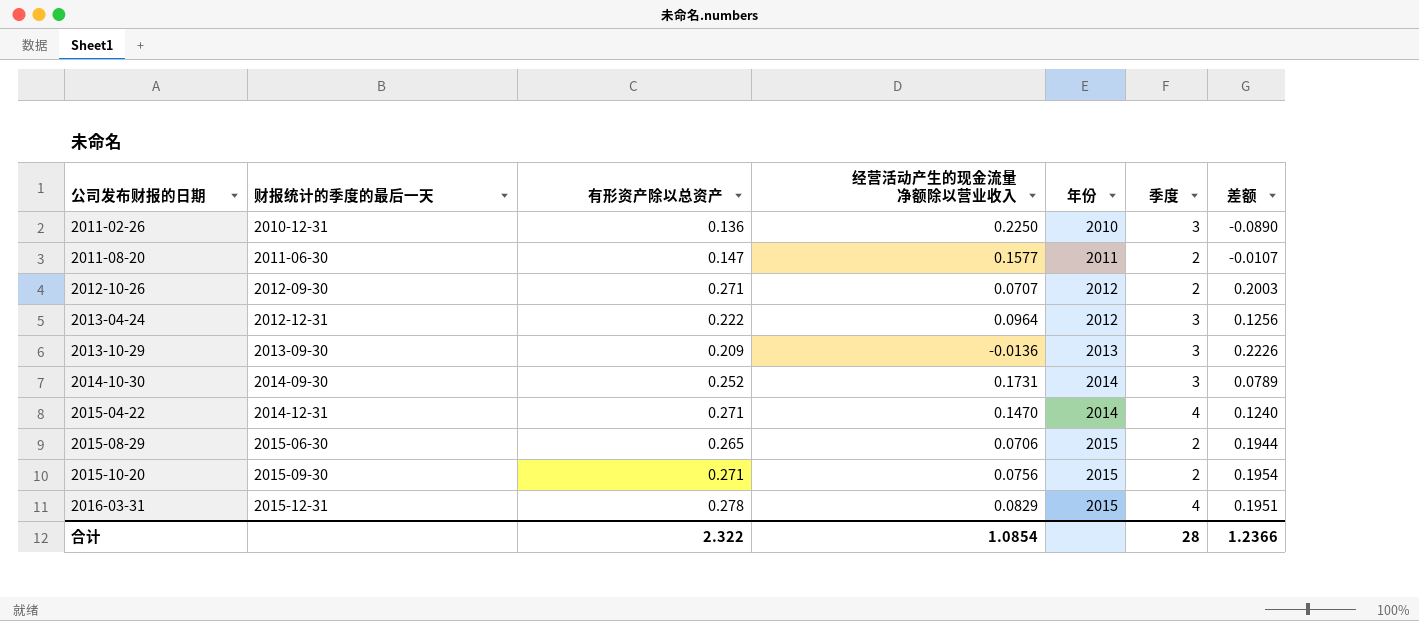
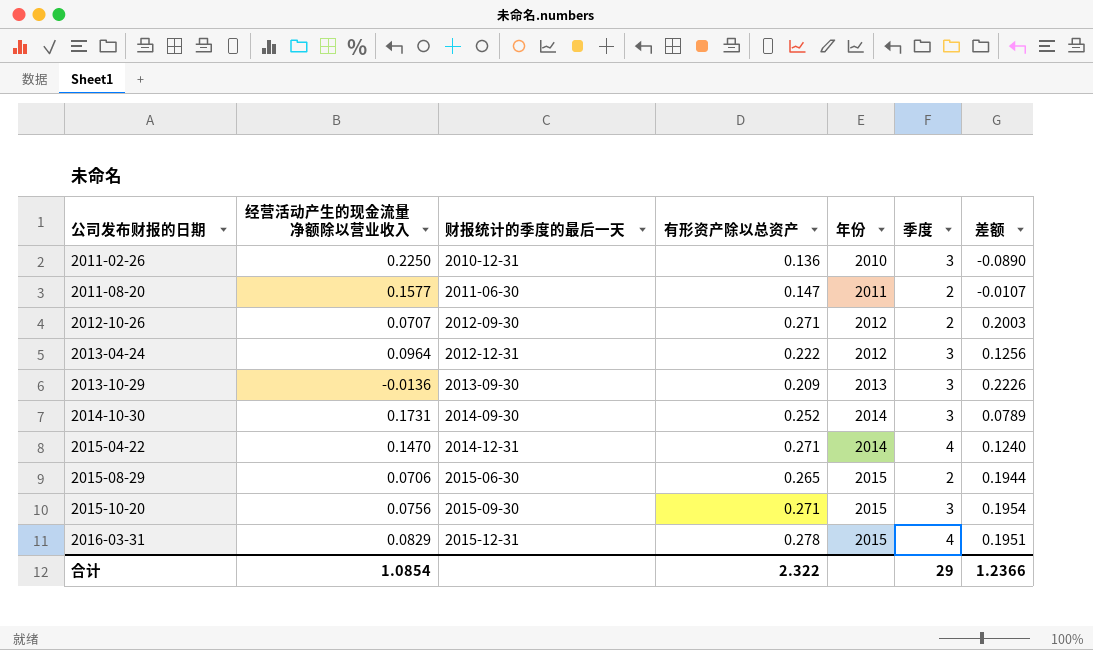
column 经营活动产生的现金流量净额除以营业收入 | position: 4 -> 2
2015-10-20 | 季度: 2 -> 3
合计 | 季度: 28 -> 29

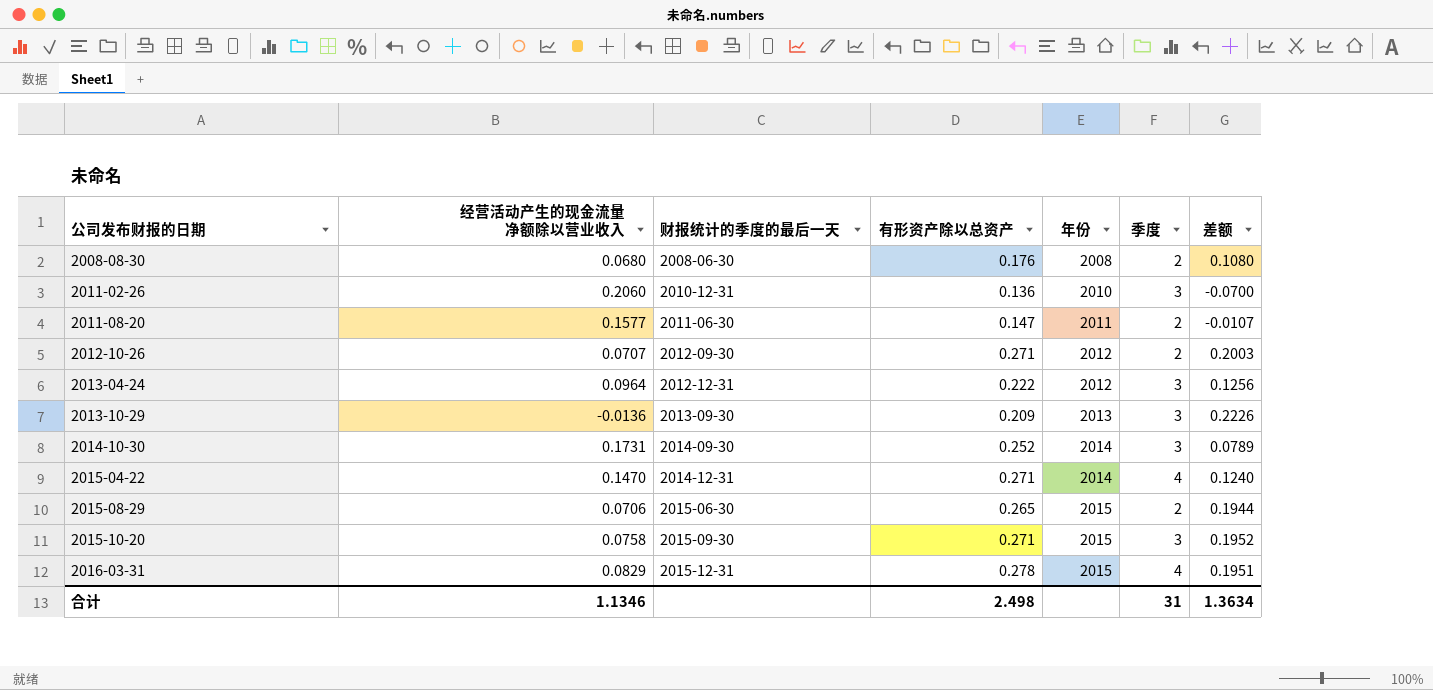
row 2008-08-30: none -> 0.0680 | 2008-06-30 | 0.176 | 2008 | 2 | 0.1080
2011-02-26 | 经营活动产生的现金流量净额除以营业收入: 0.2250 -> 0.2060
2011-02-26 | 差额: -0.0890 -> -0.0700
2015-10-20 | 经营活动产生的现金流量净额除以营业收入: 0.0756 -> 0.0758
2015-10-20 | 差额: 0.1954 -> 0.1952
合计 | 经营活动产生的现金流量净额除以营业收入: 1.0854 -> 1.1346
合计 | 有形资产除以总资产: 2.322 -> 2.498
合计 | 季度: 29 -> 31
合计 | 差额: 1.2366 -> 1.3634

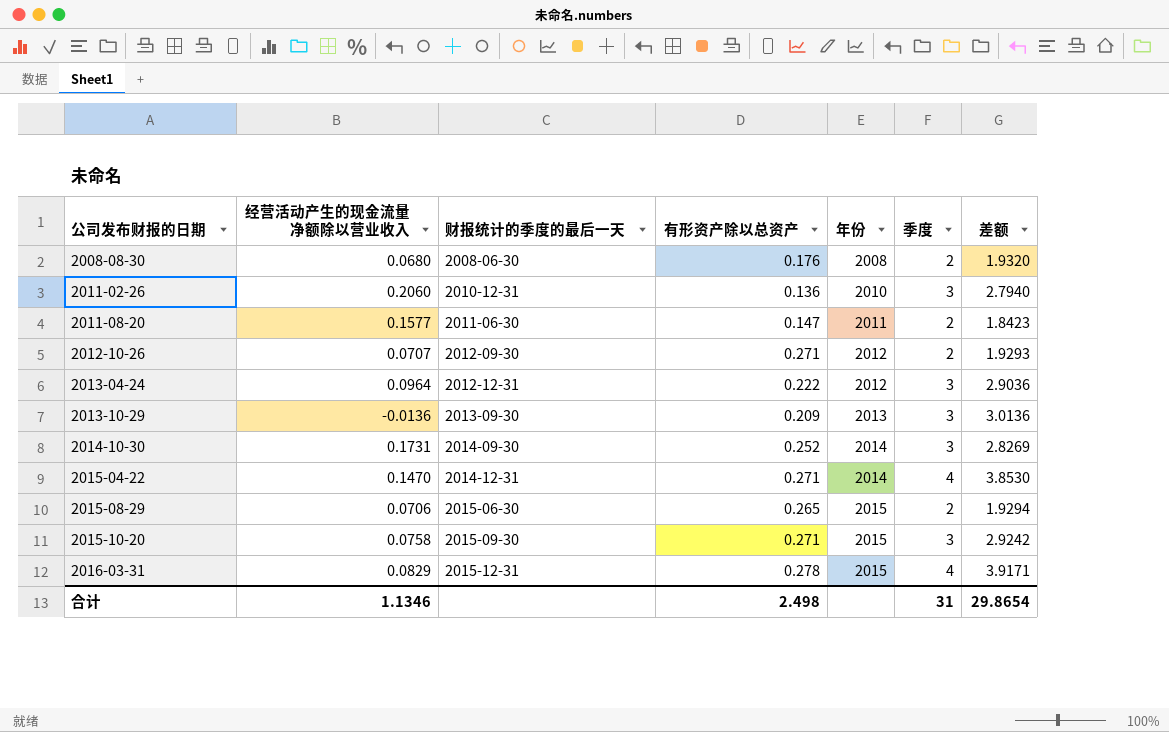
column 差额 | formula: [有形资产除以总资产] - [经营活动产生的现金流量净额除以营业收入] -> [季度] - [经营活动产生的现金流量净额除以营业收入]
合计 | 差额: 1.3634 -> 29.8654

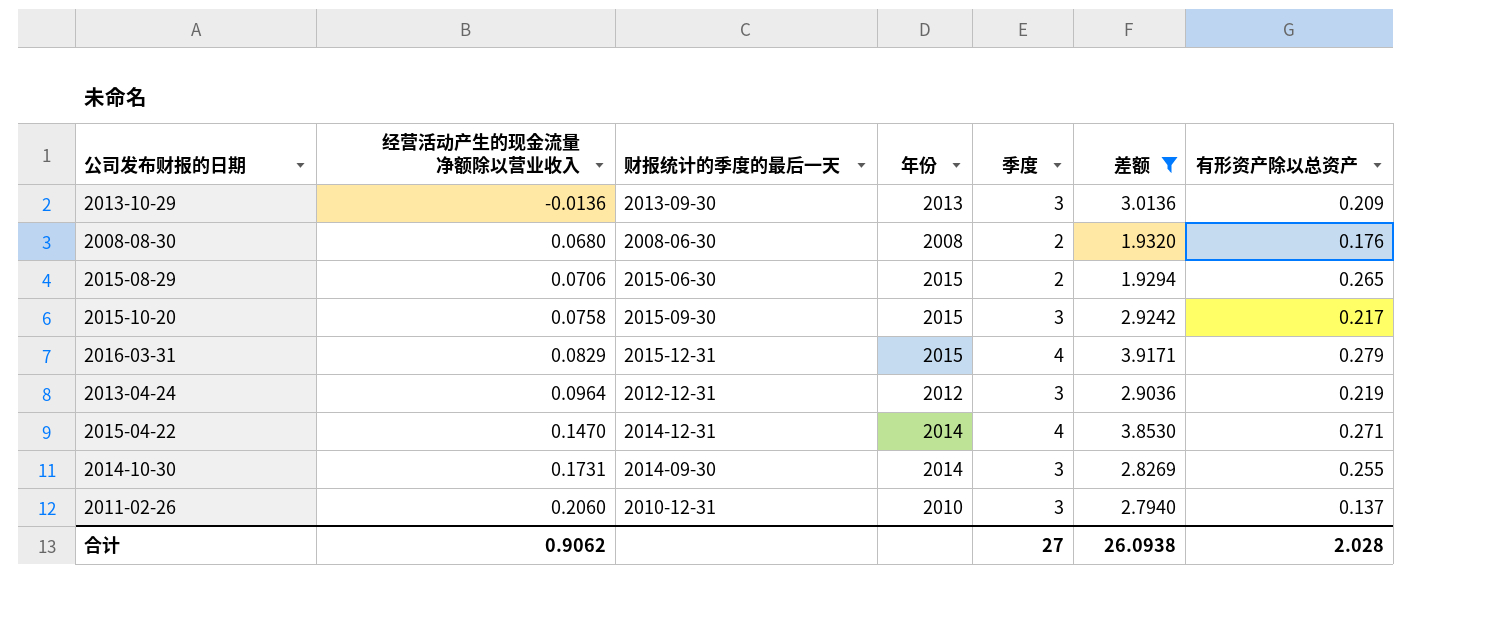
filter: none -> 差额 >= 1.9294
row order: 公司发布财报的日期 ascending -> 经营活动产生的现金流量净额除以营业收入 ascending
column 有形资产除以总资产 | position: 4 -> 7
2015-10-20 | 有形资产除以总资产: 0.271 -> 0.217
2016-03-31 | 有形资产除以总资产: 0.278 -> 0.279
2013-04-24 | 有形资产除以总资产: 0.222 -> 0.219
2014-10-30 | 有形资产除以总资产: 0.252 -> 0.255
2011-02-26 | 有形资产除以总资产: 0.136 -> 0.137
合计 | 经营活动产生的现金流量净额除以营业收入: 1.1346 -> 0.9062
合计 | 季度: 31 -> 27
合计 | 差额: 29.8654 -> 26.0938
合计 | 有形资产除以总资产: 2.498 -> 2.028

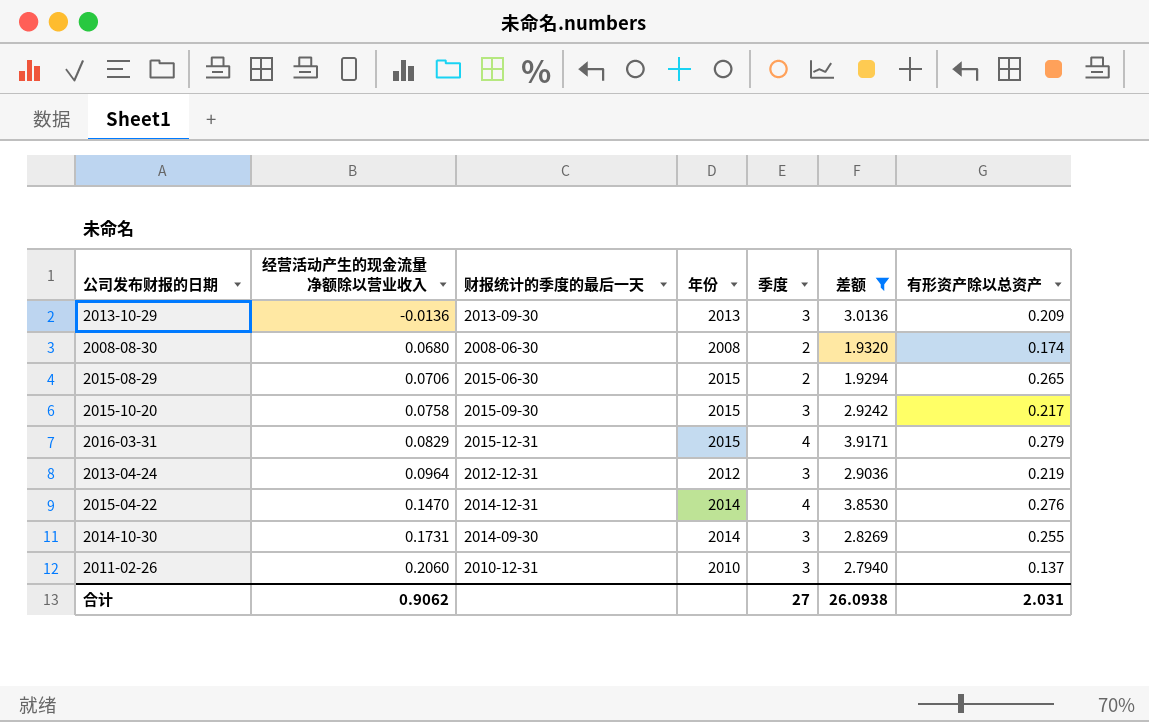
2008-08-30 | 有形资产除以总资产: 0.176 -> 0.174
2015-04-22 | 有形资产除以总资产: 0.271 -> 0.276
合计 | 有形资产除以总资产: 2.028 -> 2.031

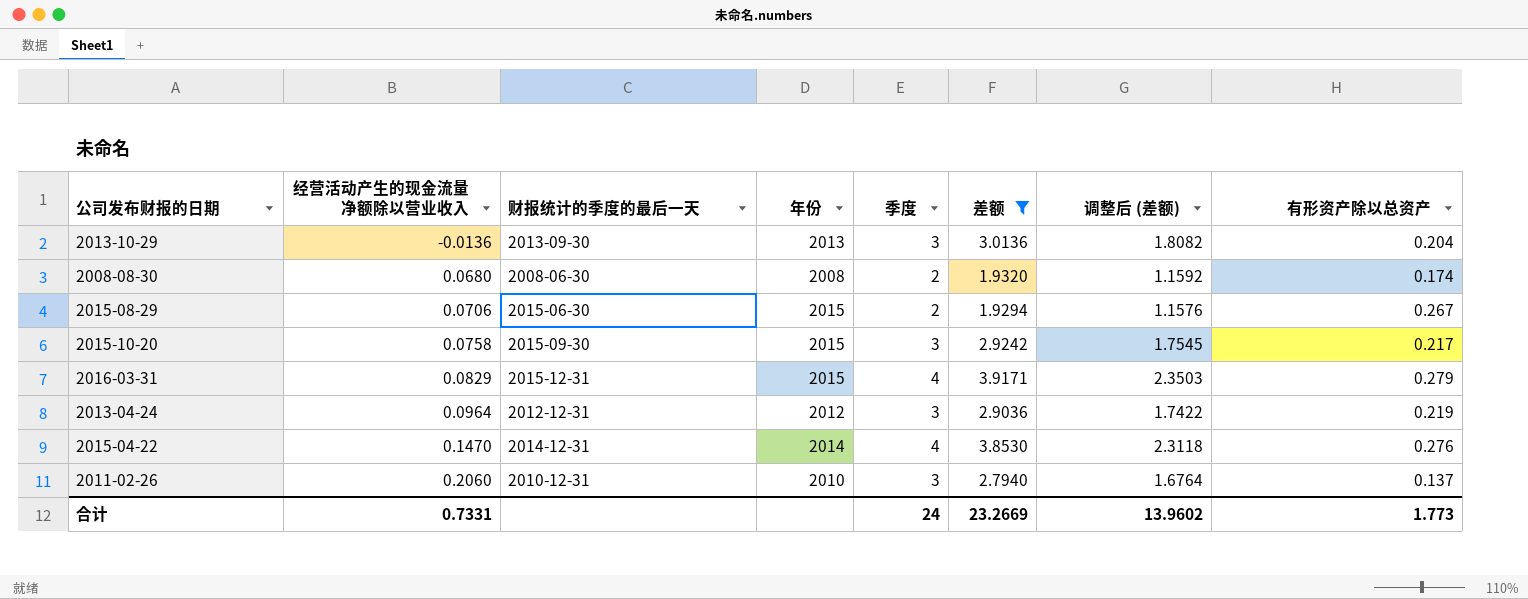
column 调整后 (差额) | formula: none -> [差额] * 0.6
row 2014-10-30: 0.1731 | 2014-09-30 | 2014 | 3 | 2.8269 | 0.255 -> none
2013-10-29 | 有形资产除以总资产: 0.209 -> 0.204
2015-08-29 | 有形资产除以总资产: 0.265 -> 0.267
合计 | 经营活动产生的现金流量净额除以营业收入: 0.9062 -> 0.7331
合计 | 季度: 27 -> 24
合计 | 差额: 26.0938 -> 23.2669
合计 | 有形资产除以总资产: 2.031 -> 1.773

